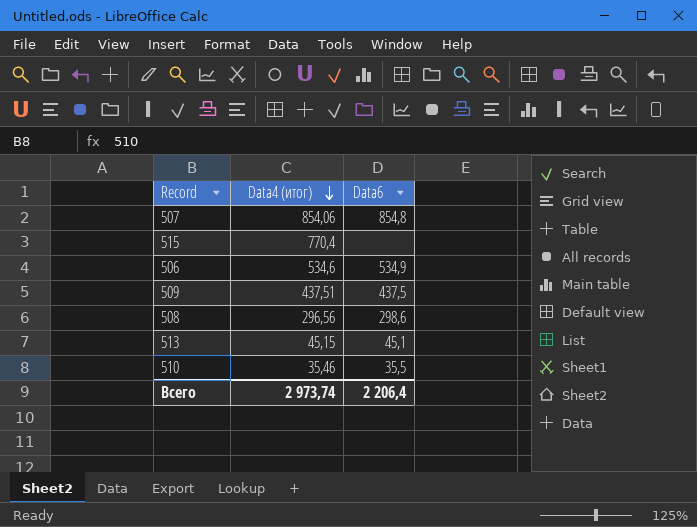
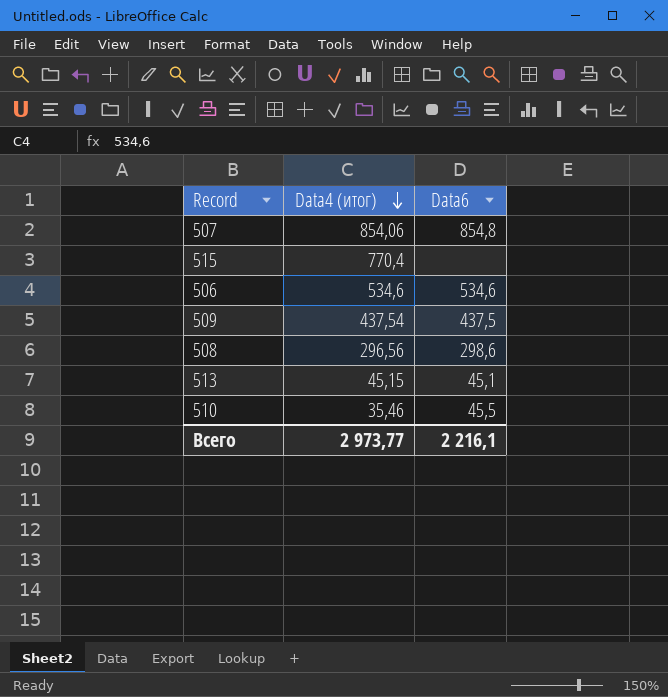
506 | Data6: 534,9 -> 534,6
509 | Data4 (итог): 437,51 -> 437,54
510 | Data6: 35,5 -> 45,5
Всего | Data4 (итог): 2 973,74 -> 2 973,77
Всего | Data6: 2 206,4 -> 2 216,1

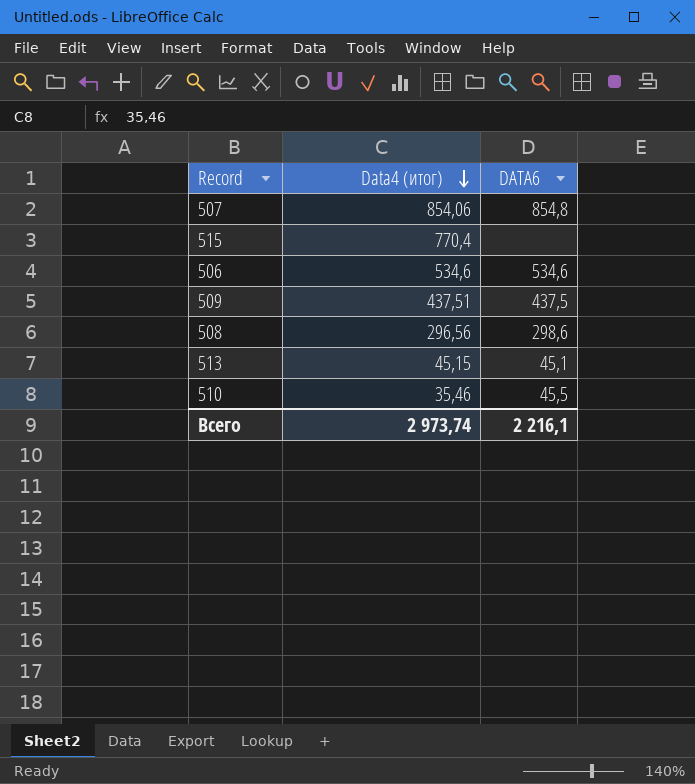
column name: Data6 -> DATA6
509 | Data4 (итог): 437,54 -> 437,51
Всего | Data4 (итог): 2 973,77 -> 2 973,74

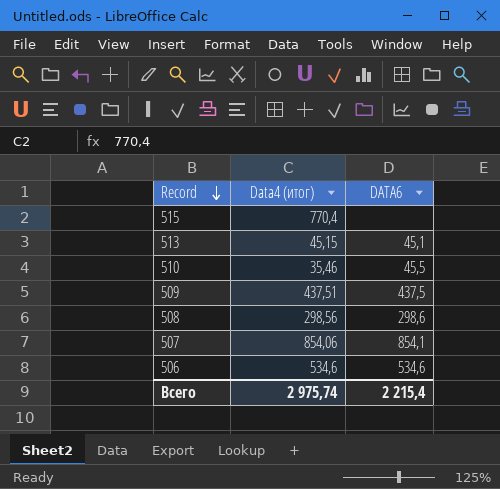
row order: Data4 (итог) descending -> Record descending
508 | Data4 (итог): 296,56 -> 298,56
507 | DATA6: 854,8 -> 854,1
Всего | Data4 (итог): 2 973,74 -> 2 975,74
Всего | DATA6: 2 216,1 -> 2 215,4

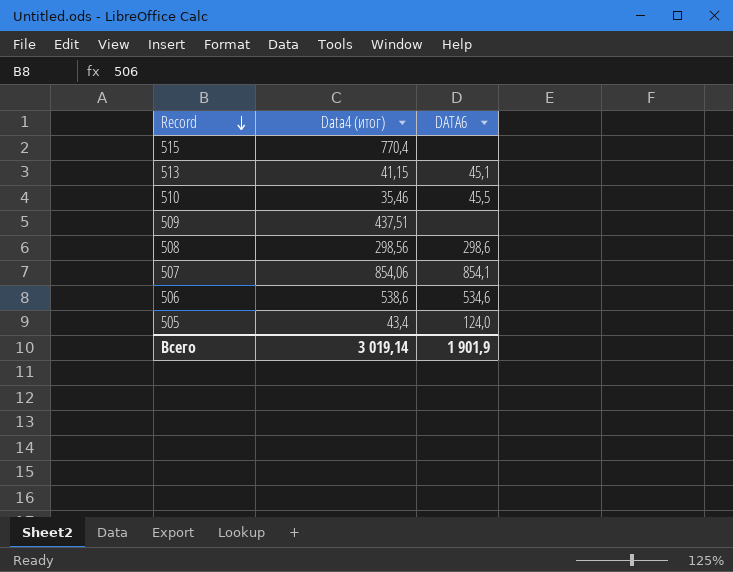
513 | Data4 (итог): 45,15 -> 41,15
509 | DATA6: 437,5 -> none
506 | Data4 (итог): 534,6 -> 538,6
row 505: none -> 43,4 | 124,0
Всего | Data4 (итог): 2 975,74 -> 3 019,14
Всего | DATA6: 2 215,4 -> 1 901,9

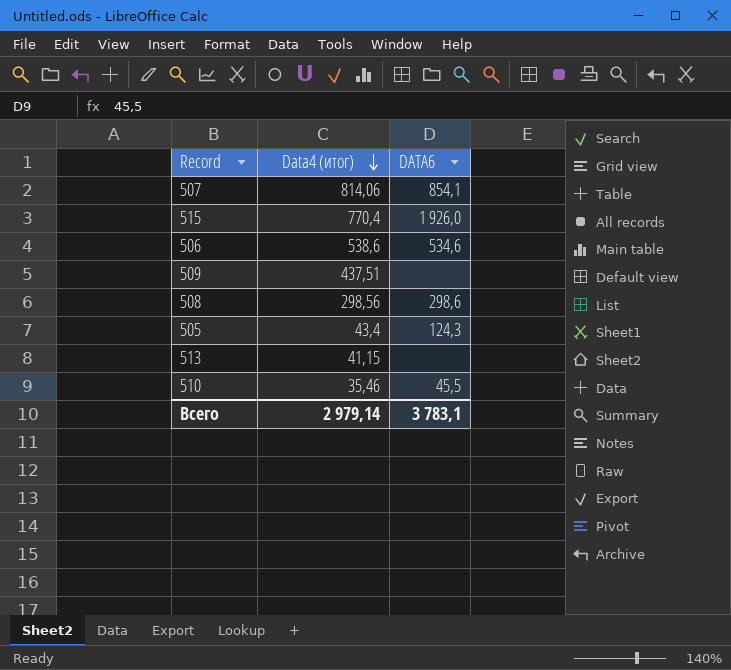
row order: Record descending -> Data4 (итог) descending
507 | Data4 (итог): 854,06 -> 814,06
515 | DATA6: none -> 1 926,0
505 | DATA6: 124,0 -> 124,3
513 | DATA6: 45,1 -> none
Всего | Data4 (итог): 3 019,14 -> 2 979,14
Всего | DATA6: 1 901,9 -> 3 783,1

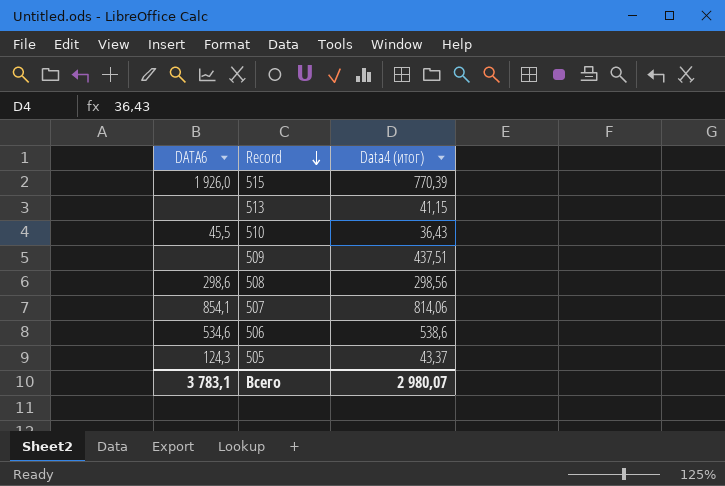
row order: Data4 (итог) descending -> Record descending
column DATA6 | position: 3 -> 1
515 | Data4 (итог): 770,4 -> 770,39
510 | Data4 (итог): 35,46 -> 36,43
505 | Data4 (итог): 43,4 -> 43,37
Всего | Data4 (итог): 2 979,14 -> 2 980,07

